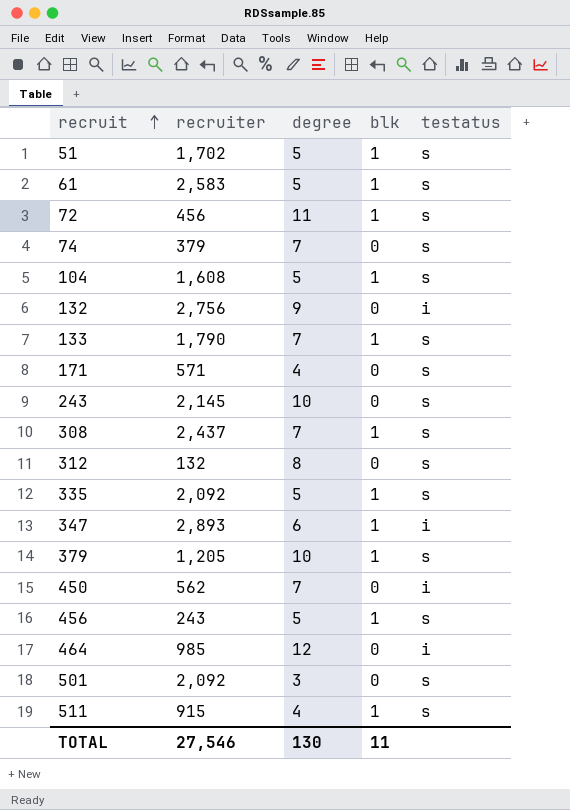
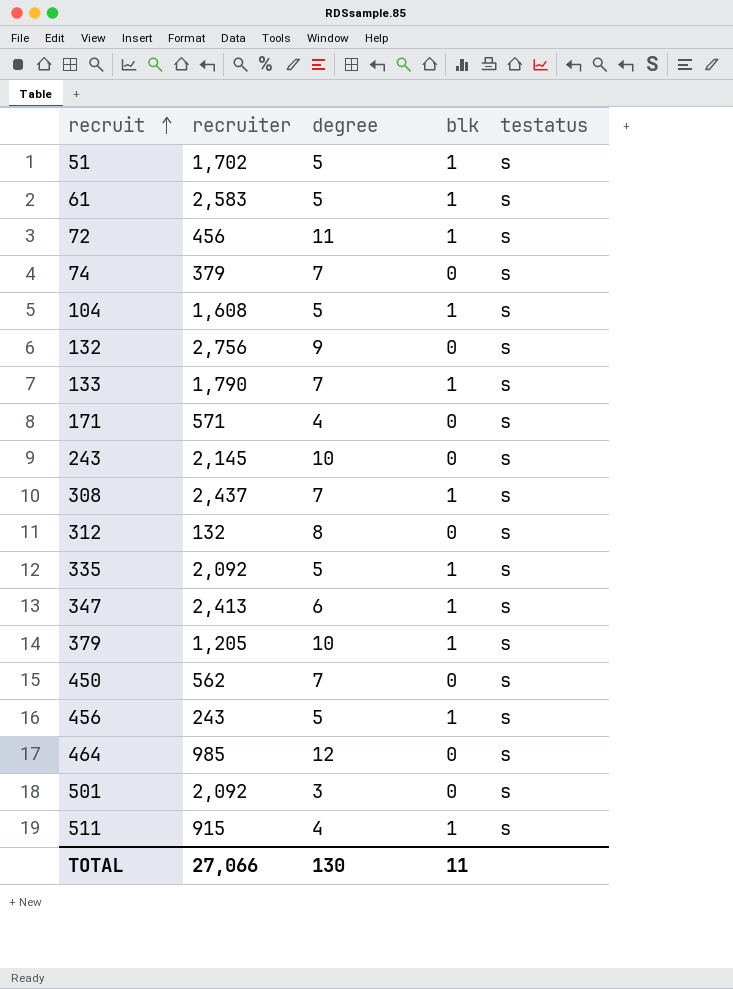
132 | testatus: i -> s
347 | recruiter: 2,893 -> 2,413
347 | testatus: i -> s
450 | testatus: i -> s
464 | testatus: i -> s
TOTAL | recruiter: 27,546 -> 27,066

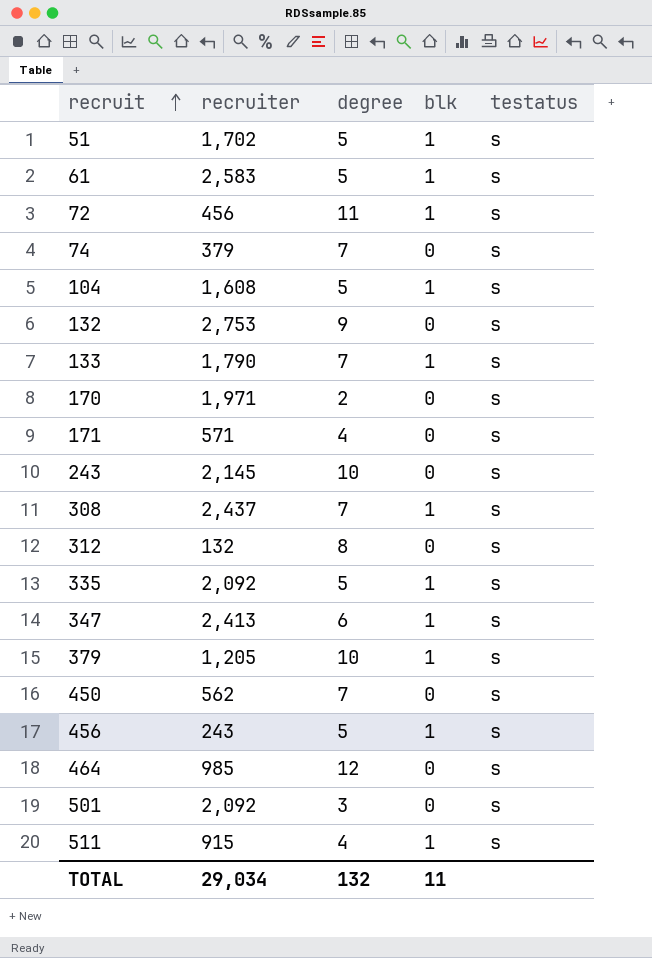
132 | recruiter: 2,756 -> 2,753
row 170: none -> 1,971 | 2 | 0 | s
TOTAL | recruiter: 27,066 -> 29,034
TOTAL | degree: 130 -> 132

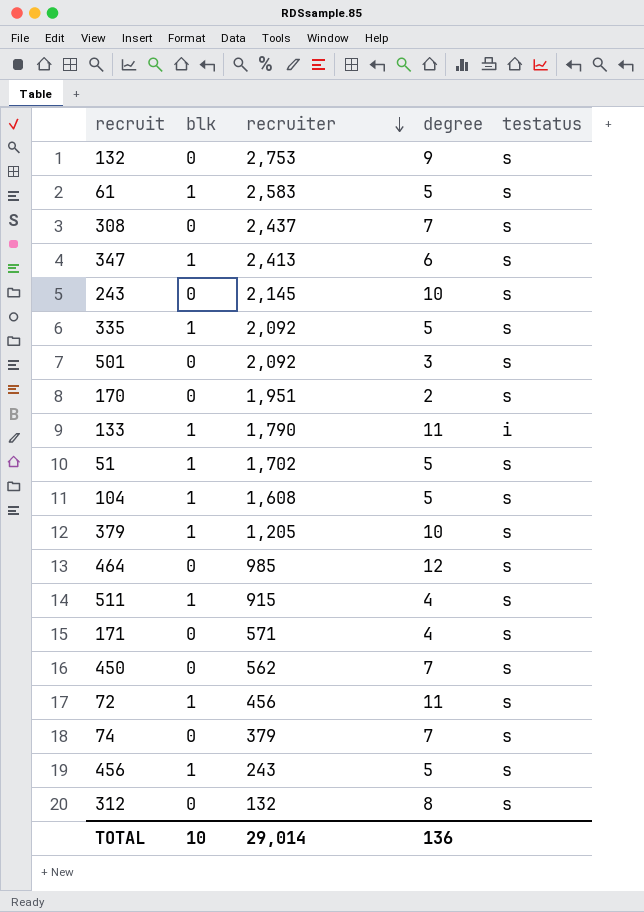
row order: recruit ascending -> recruiter descending
column blk | position: 4 -> 2
308 | blk: 1 -> 0
170 | recruiter: 1,971 -> 1,951
133 | degree: 7 -> 11
133 | testatus: s -> i
TOTAL | blk: 11 -> 10
TOTAL | recruiter: 29,034 -> 29,014
TOTAL | degree: 132 -> 136

